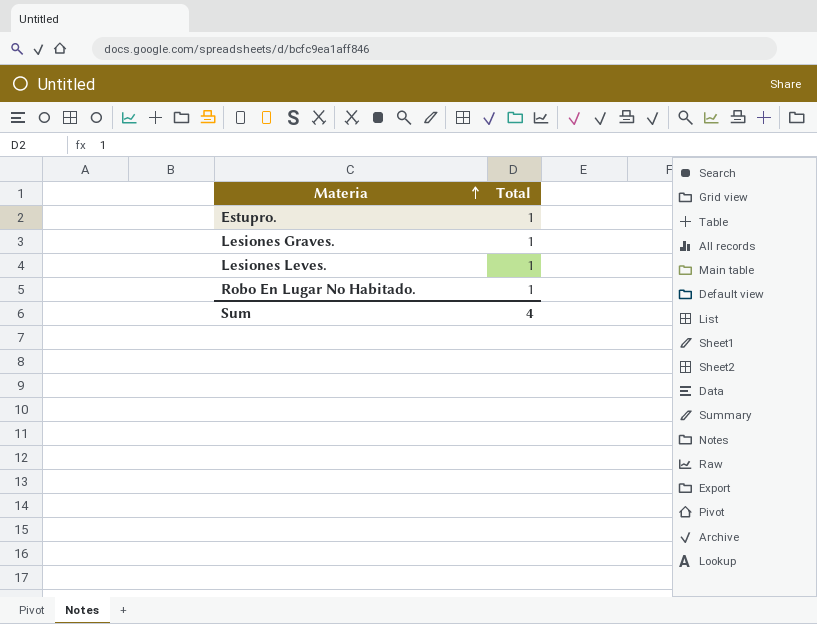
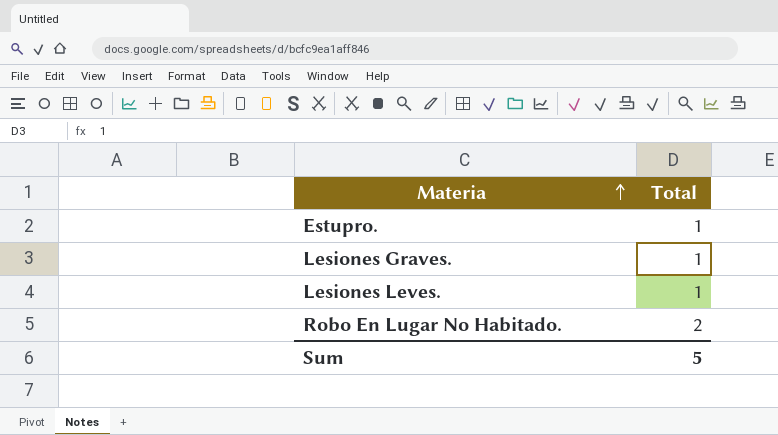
Robo En Lugar No Habitado. | Total: 1 -> 2
Sum | Total: 4 -> 5

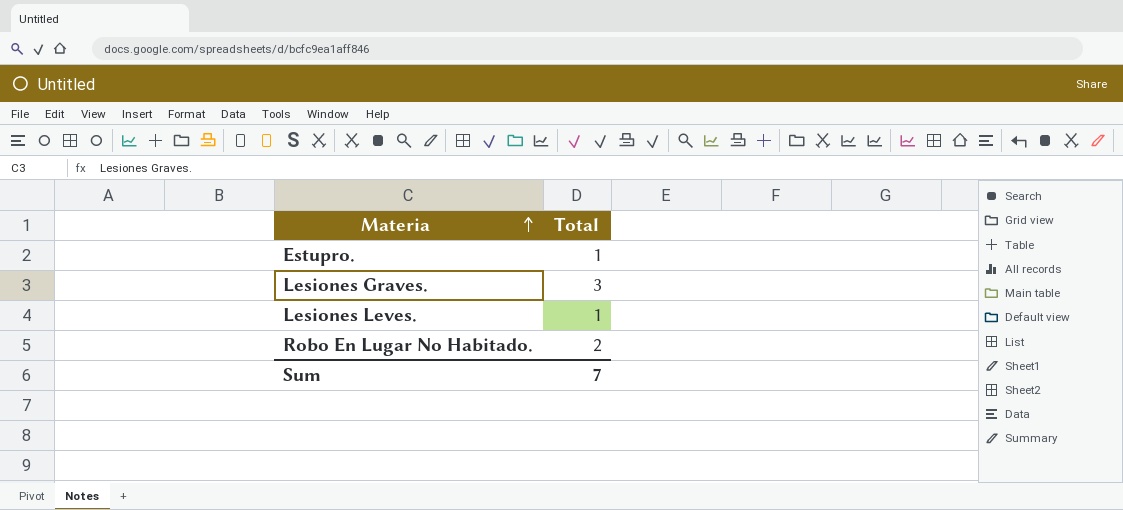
Lesiones Graves. | Total: 1 -> 3
Sum | Total: 5 -> 7

